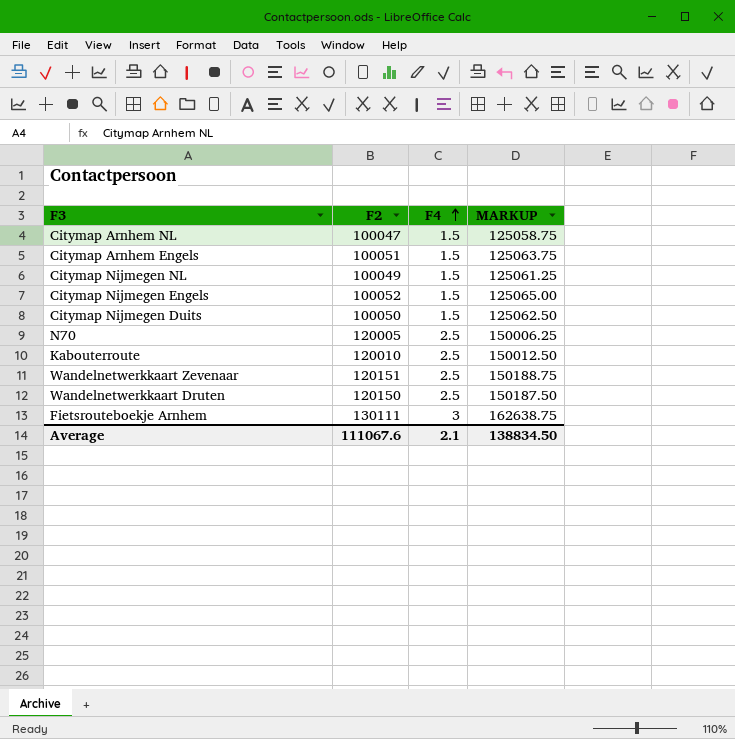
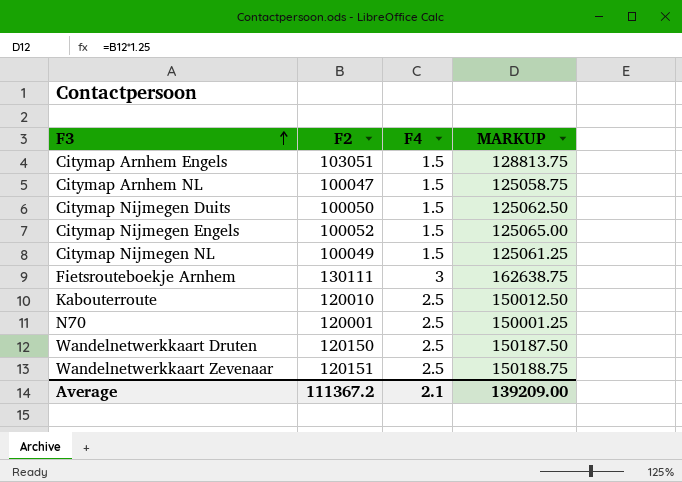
row order: F4 ascending -> F3 ascending
Citymap Arnhem Engels | F2: 100051 -> 103051
Citymap Arnhem Engels | MARKUP: 125063.75 -> 128813.75
N70 | F2: 120005 -> 120001
N70 | MARKUP: 150006.25 -> 150001.25
Average | F2: 111067.6 -> 111367.2
Average | MARKUP: 138834.50 -> 139209.00

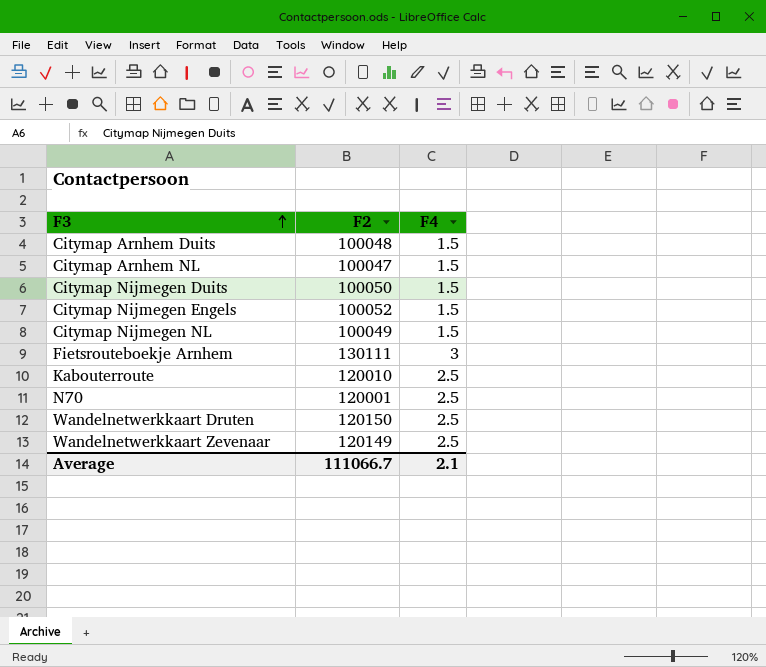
column MARKUP | formula: [F2] * 1.25 -> none
row Citymap Arnhem Engels: 103051 | 1.5 | 128813.75 -> none
row Citymap Arnhem Duits: none -> 100048 | 1.5
Wandelnetwerkkaart Zevenaar | F2: 120151 -> 120149
Average | F2: 111367.2 -> 111066.7

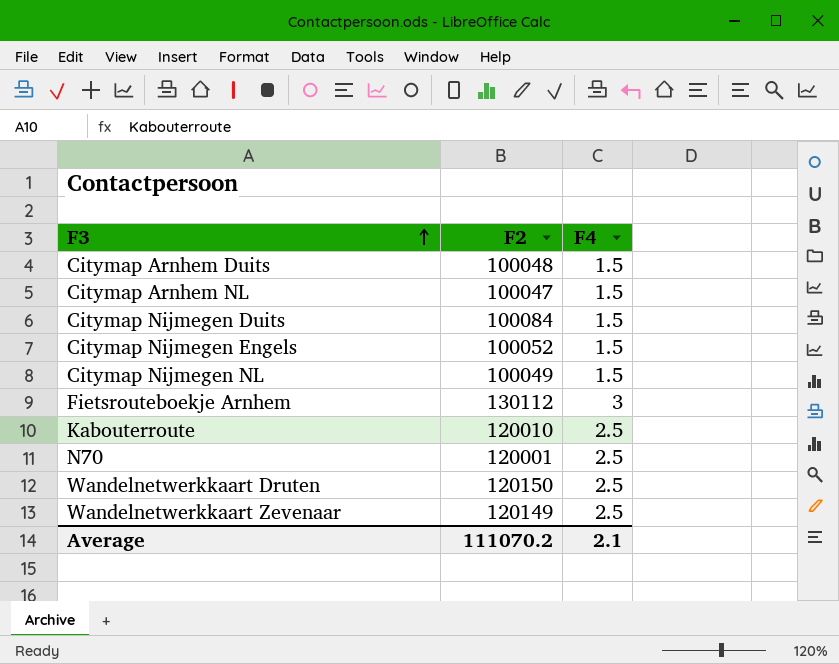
Citymap Nijmegen Duits | F2: 100050 -> 100084
Fietsrouteboekje Arnhem | F2: 130111 -> 130112
Average | F2: 111066.7 -> 111070.2

